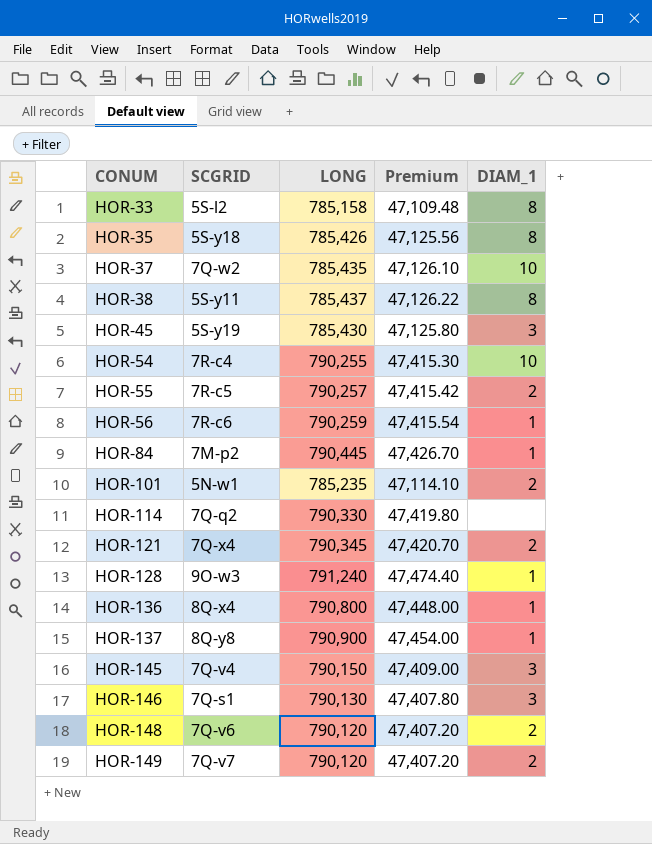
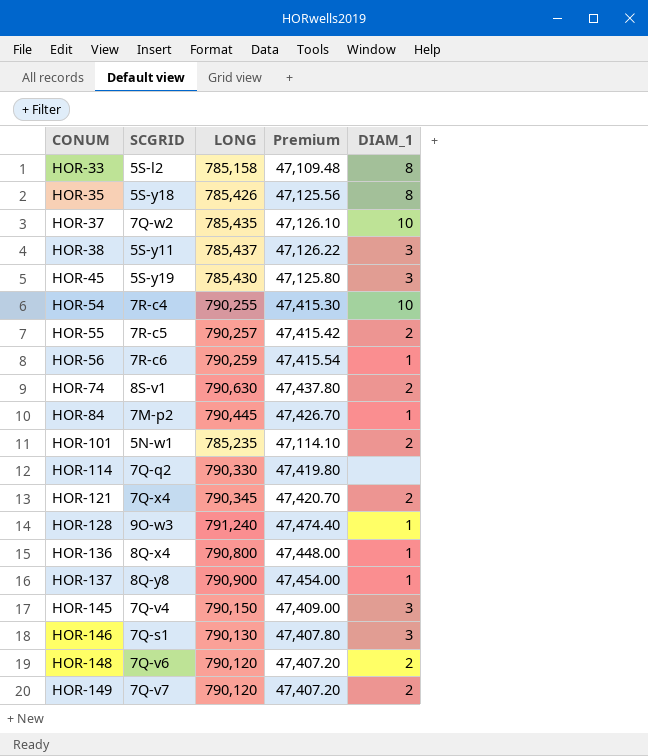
HOR-38 | DIAM_1: 8 -> 3
row HOR-74: none -> 8S-v1 | 790,630 | 47,437.80 | 2

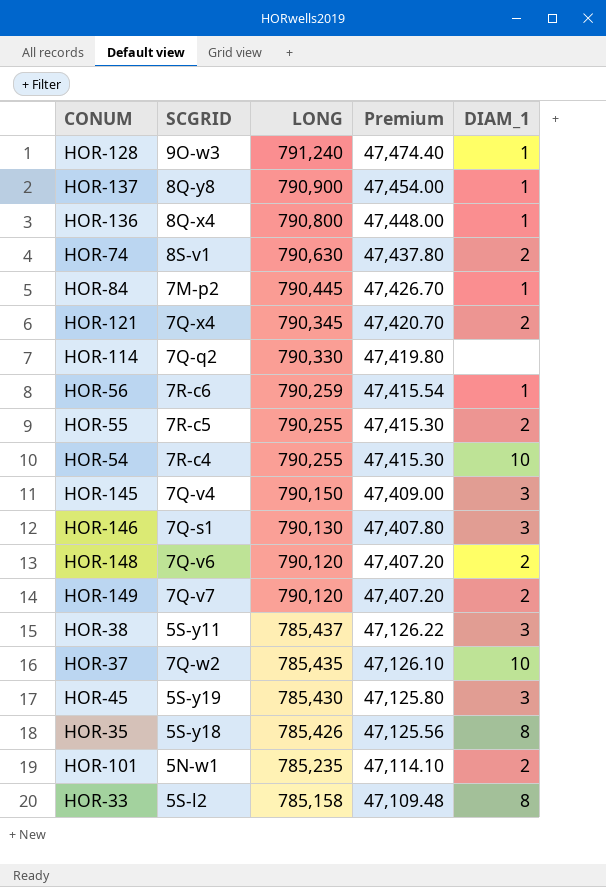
row order: CONUM ascending -> LONG descending
HOR-55 | LONG: 790,257 -> 790,255
HOR-55 | Premium: 47,415.42 -> 47,415.30

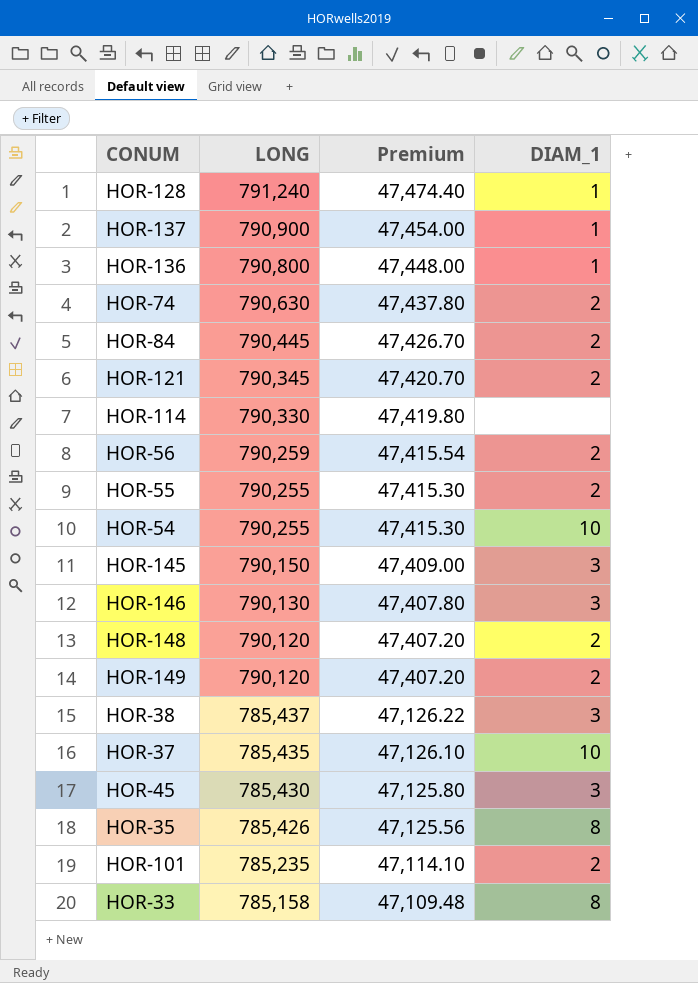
column SCGRID | position: 2 -> none
HOR-84 | DIAM_1: 1 -> 2
HOR-56 | DIAM_1: 1 -> 2

